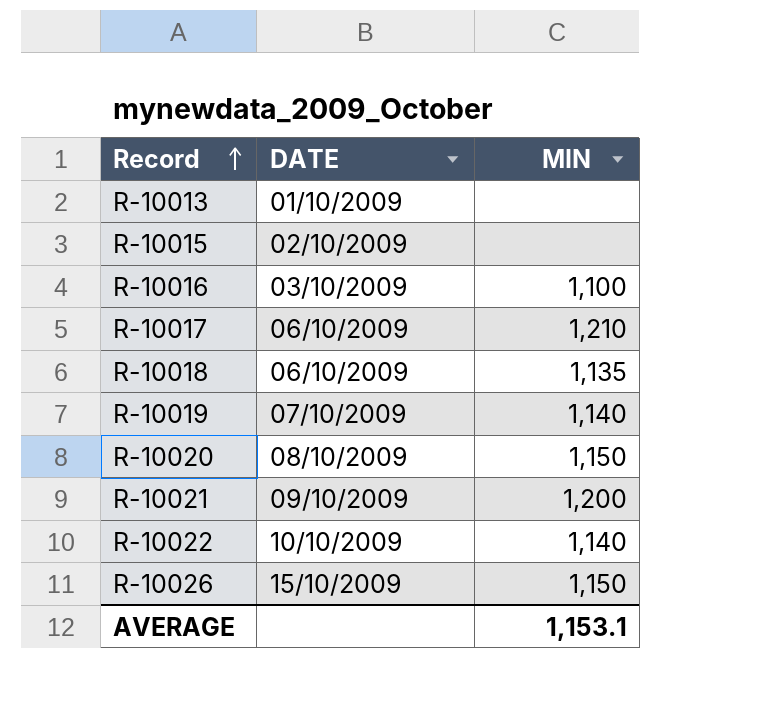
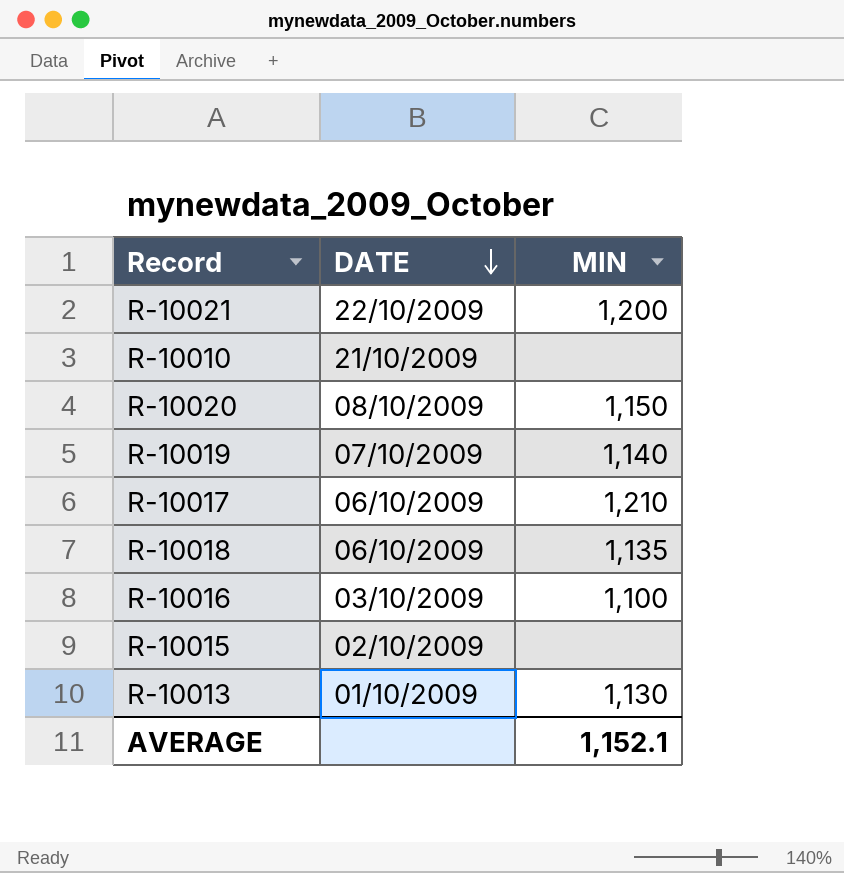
row order: Record ascending -> DATE descending
row R-10022: 10/10/2009 | 1,140 -> none
row R-10026: 15/10/2009 | 1,150 -> none
R-10021 | DATE: 09/10/2009 -> 22/10/2009
row R-10010: none -> 21/10/2009 | none
R-10013 | MIN: none -> 1,130
AVERAGE | MIN: 1,153.1 -> 1,152.1

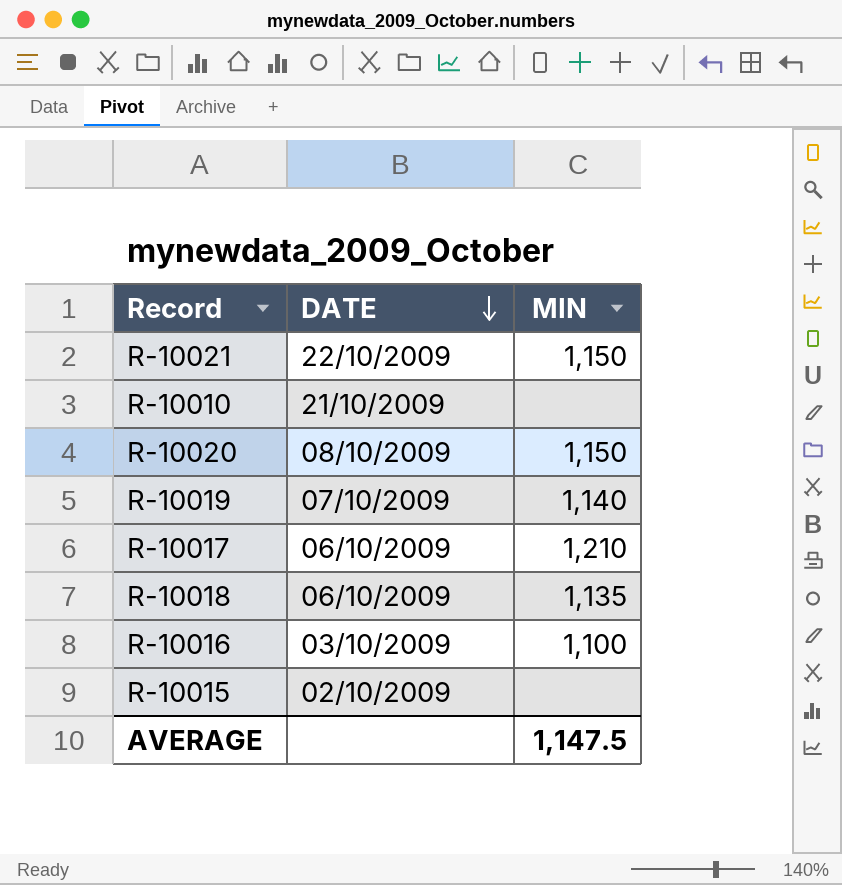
row R-10013: 01/10/2009 | 1,130 -> none
R-10021 | MIN: 1,200 -> 1,150
AVERAGE | MIN: 1,152.1 -> 1,147.5

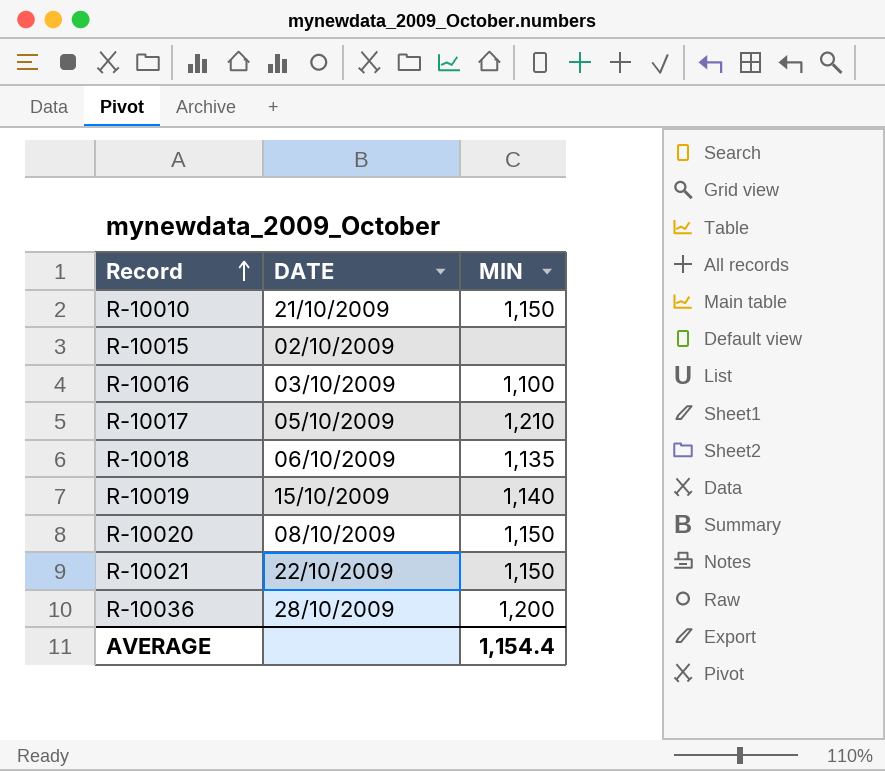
row order: DATE descending -> Record ascending
R-10010 | MIN: none -> 1,150
R-10017 | DATE: 06/10/2009 -> 05/10/2009
R-10019 | DATE: 07/10/2009 -> 15/10/2009
row R-10036: none -> 28/10/2009 | 1,200
AVERAGE | MIN: 1,147.5 -> 1,154.4

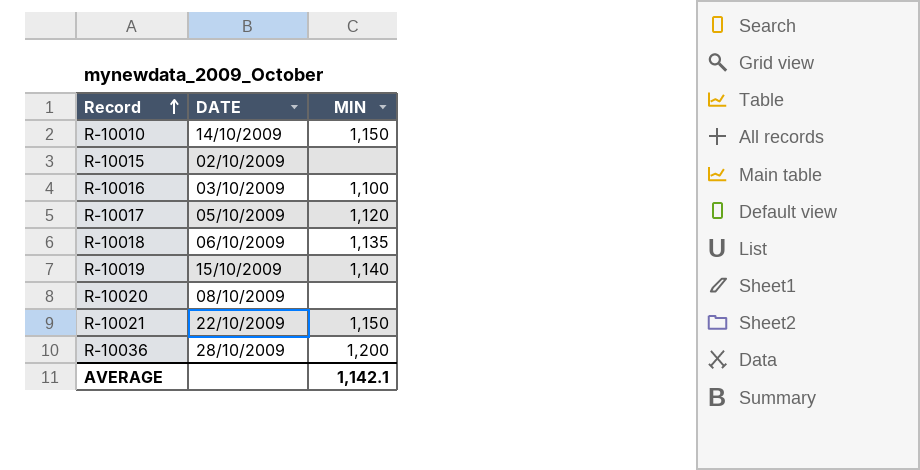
R-10010 | DATE: 21/10/2009 -> 14/10/2009
R-10017 | MIN: 1,210 -> 1,120
R-10020 | MIN: 1,150 -> none
AVERAGE | MIN: 1,154.4 -> 1,142.1

